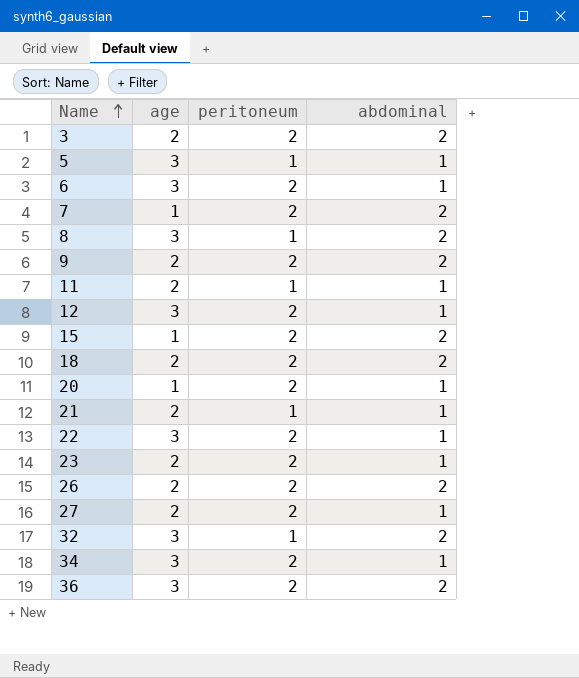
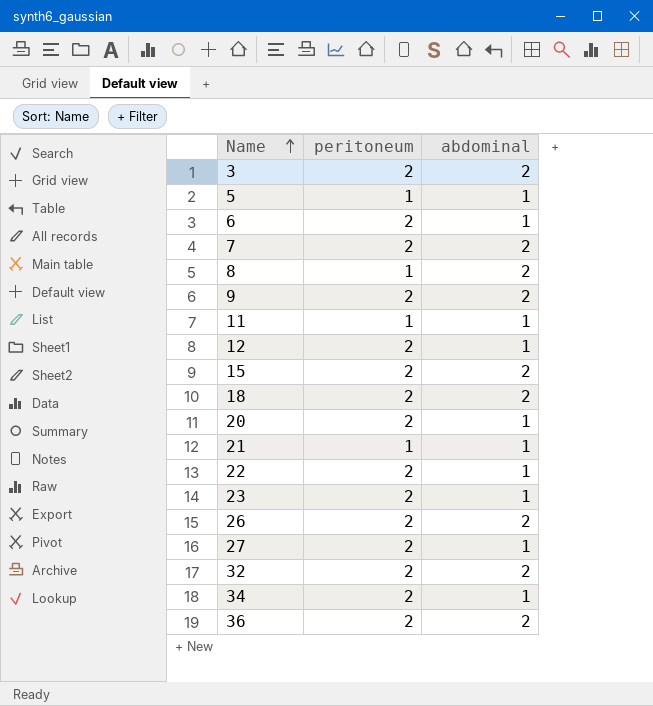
column age | position: 2 -> none
32 | peritoneum: 1 -> 2

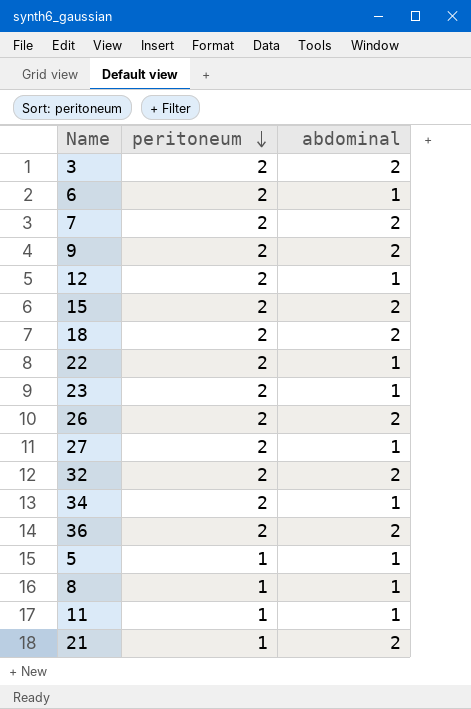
row order: Name ascending -> peritoneum descending
row 20: 2 | 1 -> none
8 | abdominal: 2 -> 1
21 | abdominal: 1 -> 2

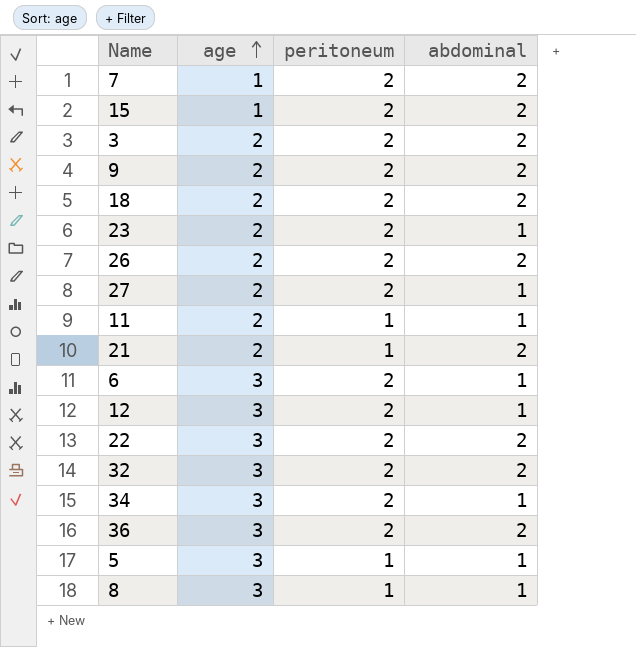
row order: peritoneum descending -> age ascending
column age | position: none -> 2
22 | abdominal: 1 -> 2

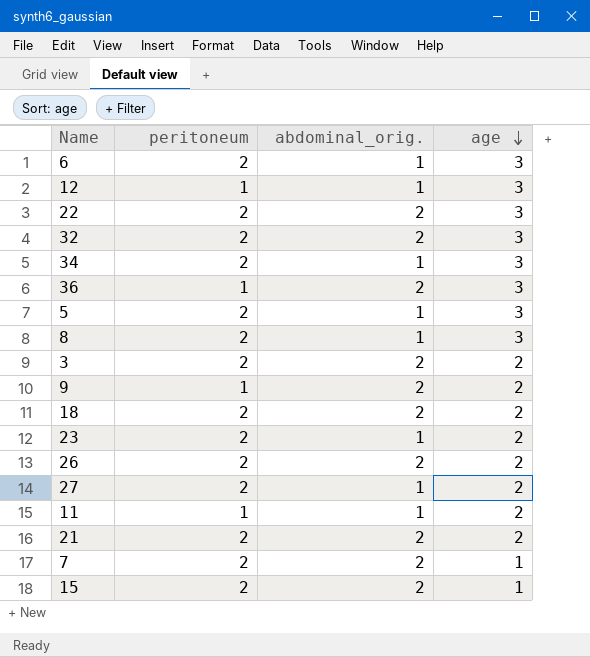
row order: age ascending -> age descending
column name: abdominal -> abdominal_orig.
column age | position: 2 -> 4
12 | peritoneum: 2 -> 1
36 | peritoneum: 2 -> 1
5 | peritoneum: 1 -> 2
8 | peritoneum: 1 -> 2
9 | peritoneum: 2 -> 1
21 | peritoneum: 1 -> 2

